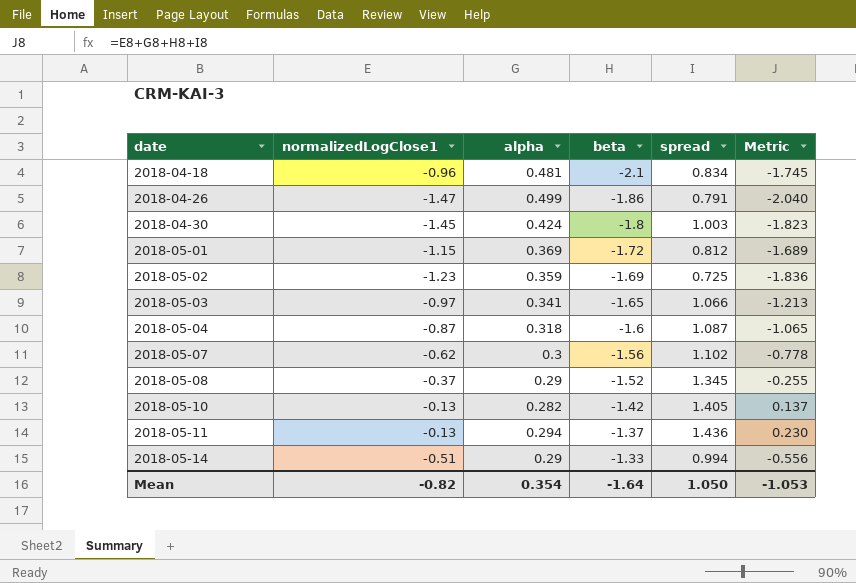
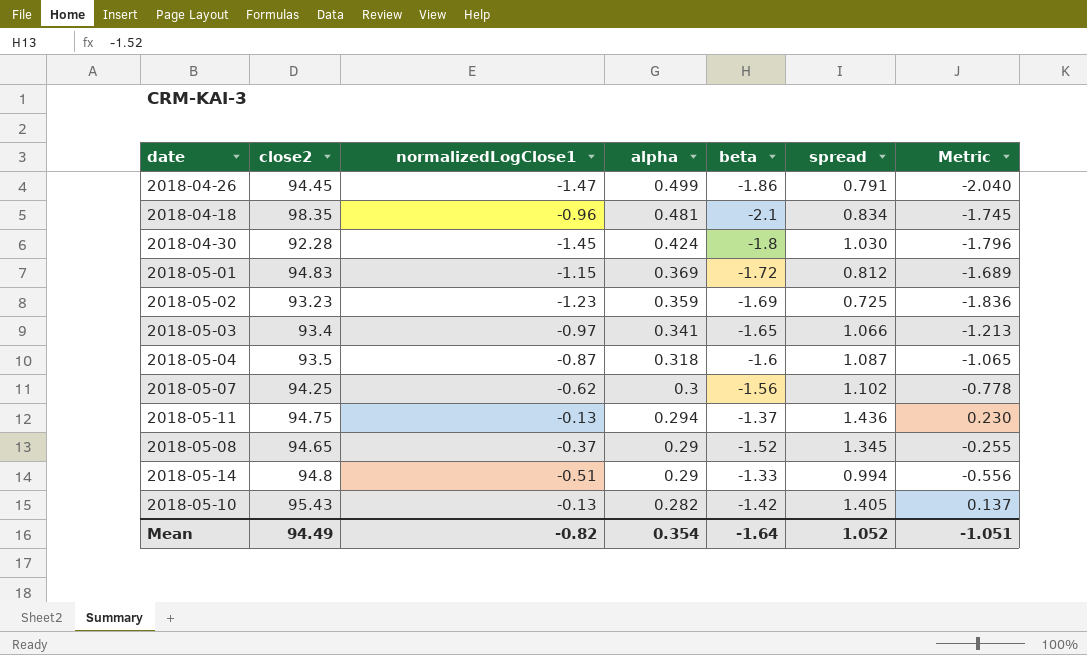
row order: date ascending -> alpha descending
column close2 | position: none -> 2
2018-04-30 | spread: 1.003 -> 1.030
2018-04-30 | Metric: -1.823 -> -1.796
Mean | spread: 1.050 -> 1.052
Mean | Metric: -1.053 -> -1.051

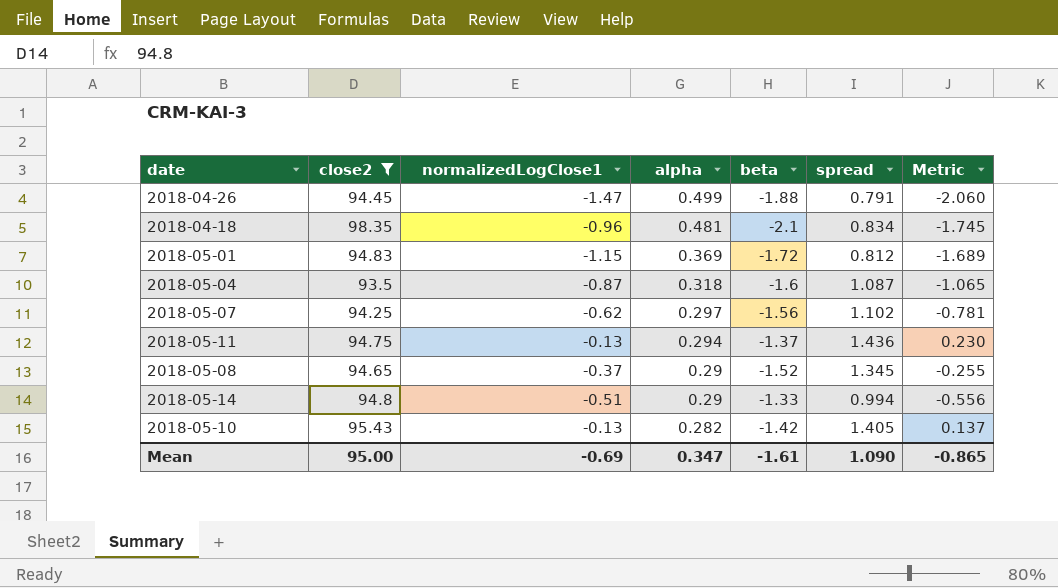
filter: none -> close2 >= 93.5
2018-04-26 | beta: -1.86 -> -1.88
2018-04-26 | Metric: -2.040 -> -2.060
2018-05-07 | alpha: 0.3 -> 0.297
2018-05-07 | Metric: -0.778 -> -0.781
Mean | close2: 94.49 -> 95.00
Mean | normalizedLogClose1: -0.82 -> -0.69
Mean | alpha: 0.354 -> 0.347
Mean | beta: -1.64 -> -1.61
Mean | spread: 1.052 -> 1.090
Mean | Metric: -1.051 -> -0.865

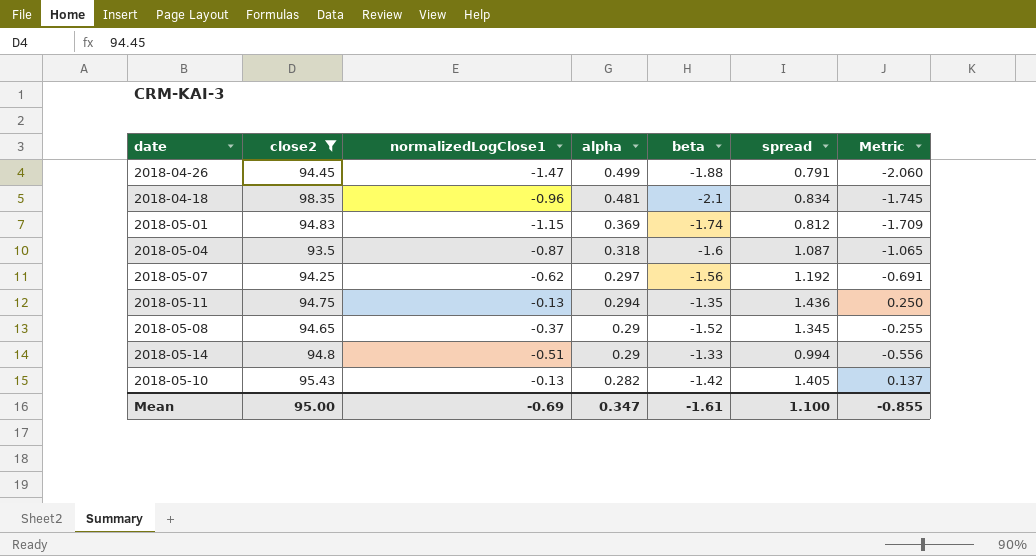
2018-05-01 | beta: -1.72 -> -1.74
2018-05-01 | Metric: -1.689 -> -1.709
2018-05-07 | spread: 1.102 -> 1.192
2018-05-07 | Metric: -0.781 -> -0.691
2018-05-11 | beta: -1.37 -> -1.35
2018-05-11 | Metric: 0.230 -> 0.250
Mean | spread: 1.090 -> 1.100
Mean | Metric: -0.865 -> -0.855

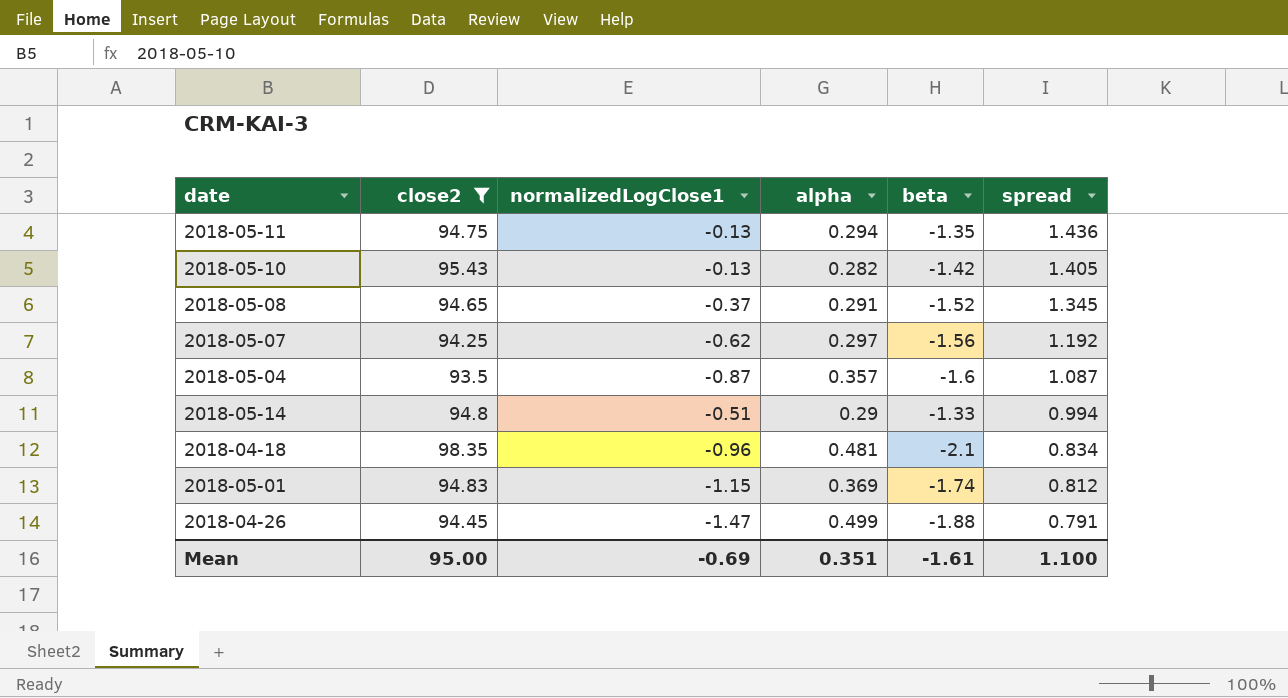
row order: alpha descending -> spread descending
column Metric | formula: [normalizedLogClose1] + [alpha] + [beta] + [spread] -> none
2018-05-08 | alpha: 0.29 -> 0.291
2018-05-04 | alpha: 0.318 -> 0.357
Mean | alpha: 0.347 -> 0.351

